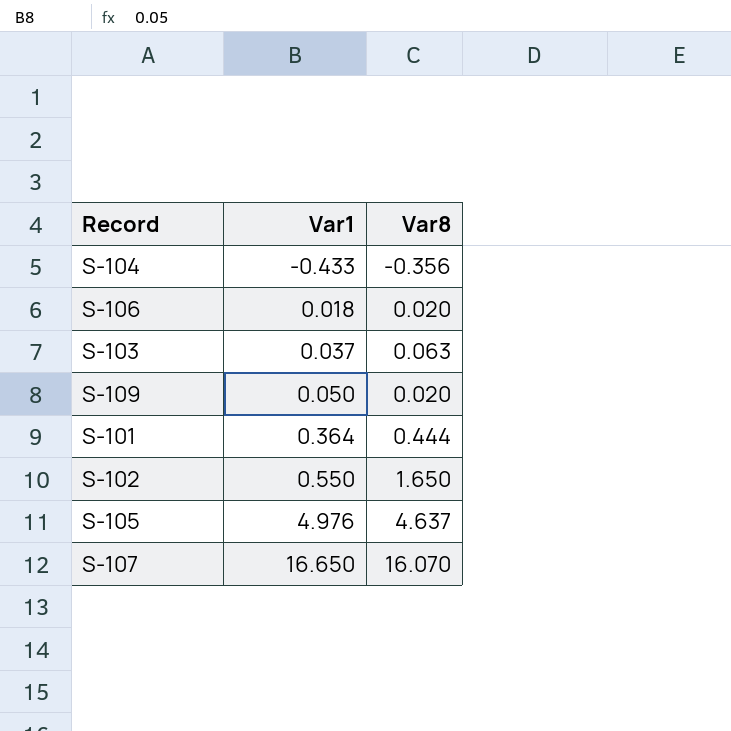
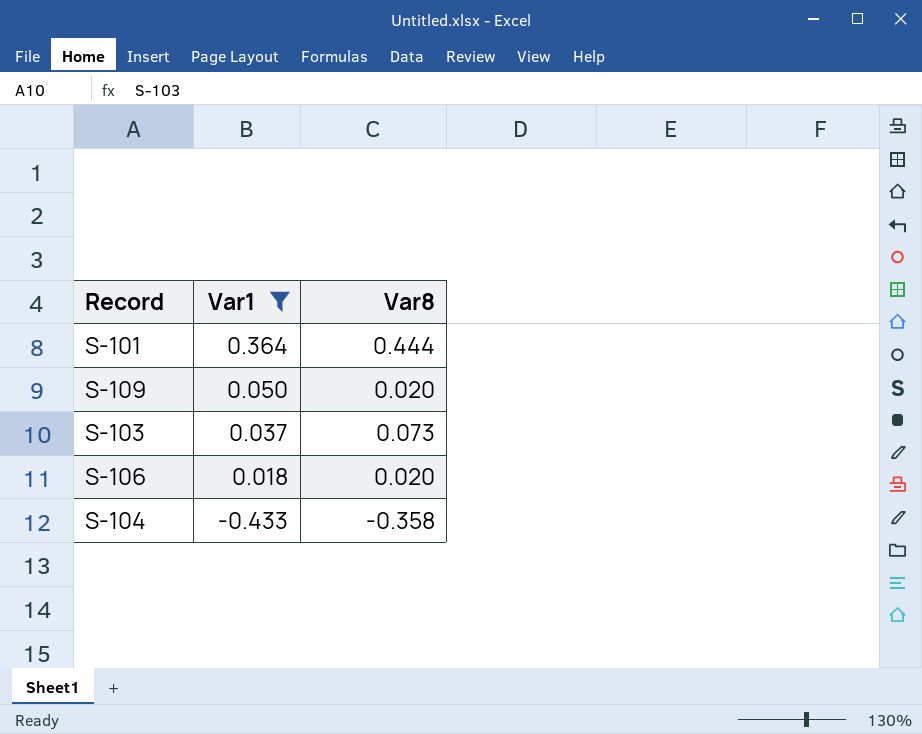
filter: none -> Var1 <= 0.364
row order: Var1 ascending -> Var1 descending
S-103 | Var8: 0.063 -> 0.073
S-104 | Var8: -0.356 -> -0.358

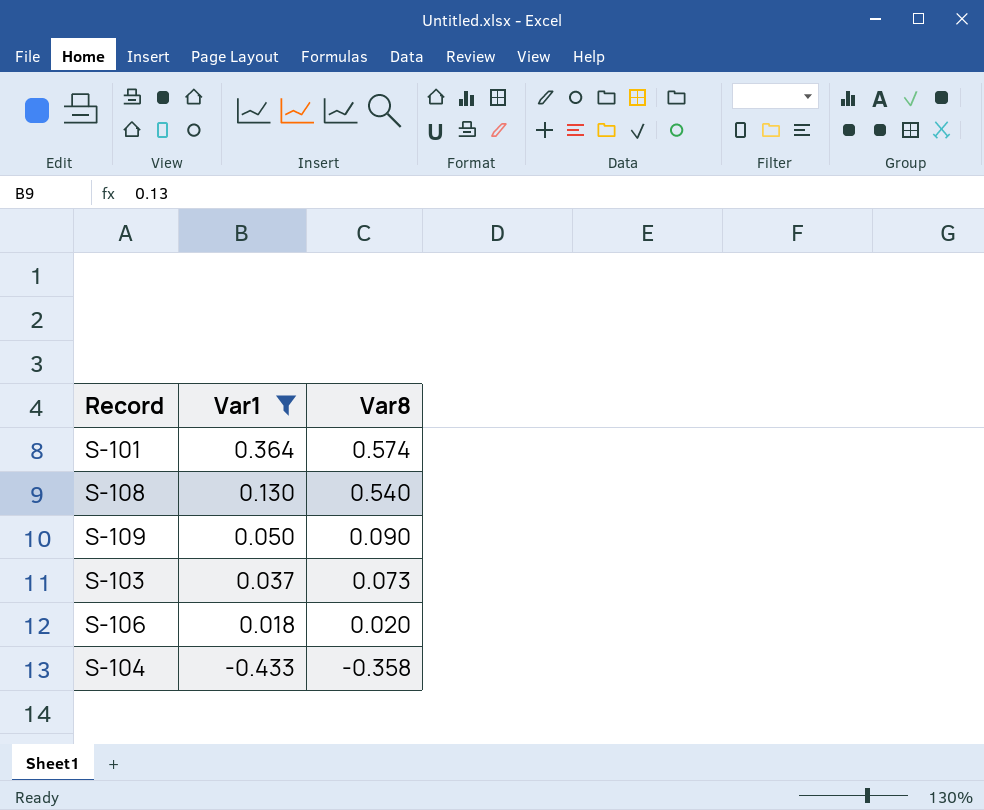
S-101 | Var8: 0.444 -> 0.574
row S-108: none -> 0.130 | 0.540
S-109 | Var8: 0.020 -> 0.090

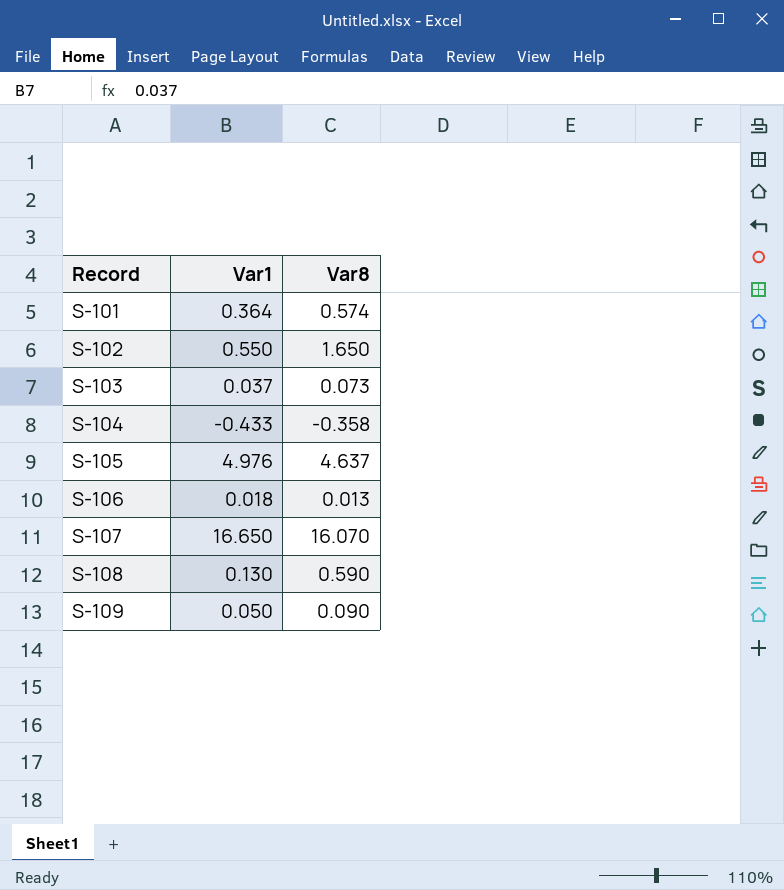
filter: Var1 <= 0.364 -> none
row order: Var1 descending -> Record ascending
S-106 | Var8: 0.020 -> 0.013
S-108 | Var8: 0.540 -> 0.590

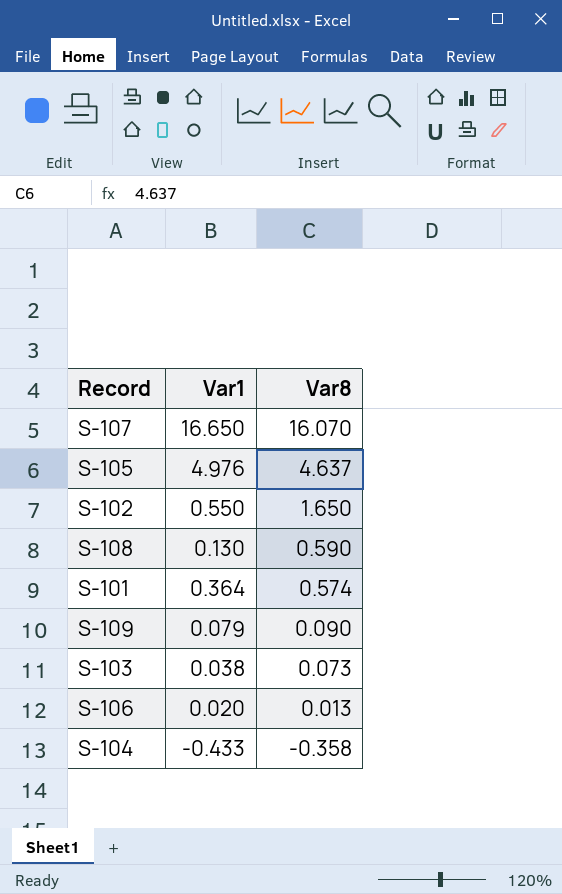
row order: Record ascending -> Var8 descending
S-109 | Var1: 0.050 -> 0.079
S-103 | Var1: 0.037 -> 0.038
S-106 | Var1: 0.018 -> 0.020

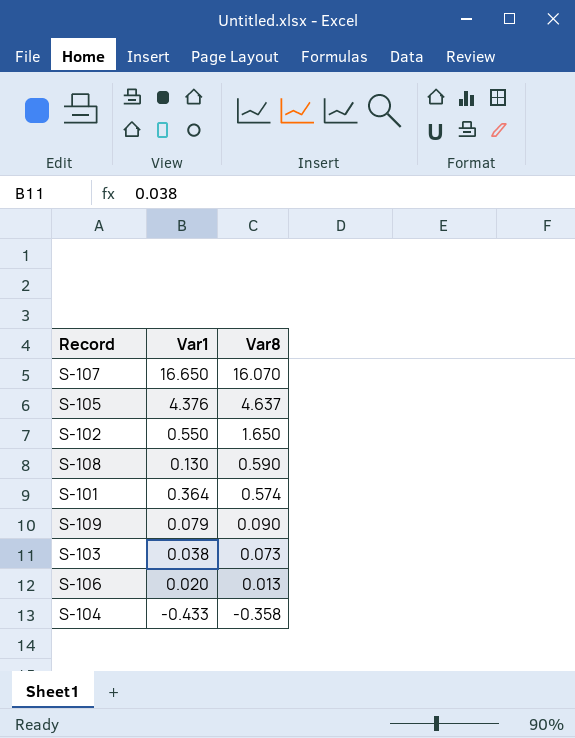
S-105 | Var1: 4.976 -> 4.376

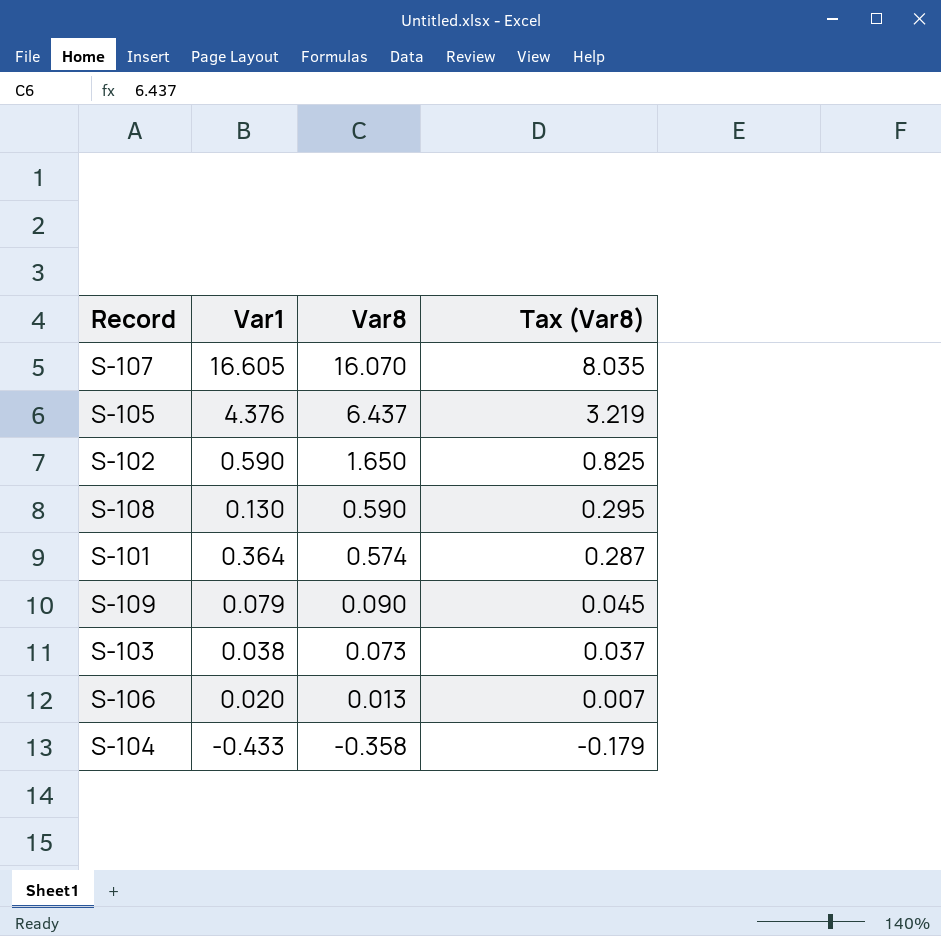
column Tax (Var8) | formula: none -> [Var8] * 0.5
S-107 | Var1: 16.650 -> 16.605
S-105 | Var8: 4.637 -> 6.437
S-102 | Var1: 0.550 -> 0.590

